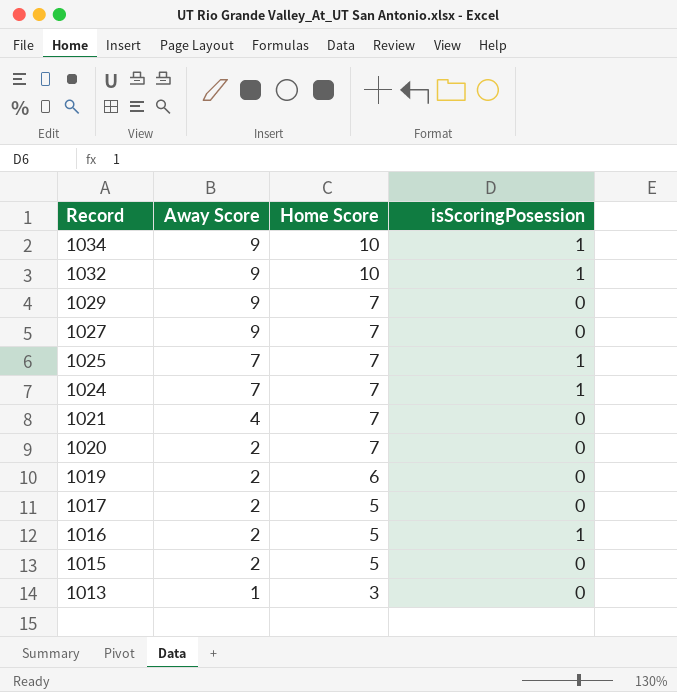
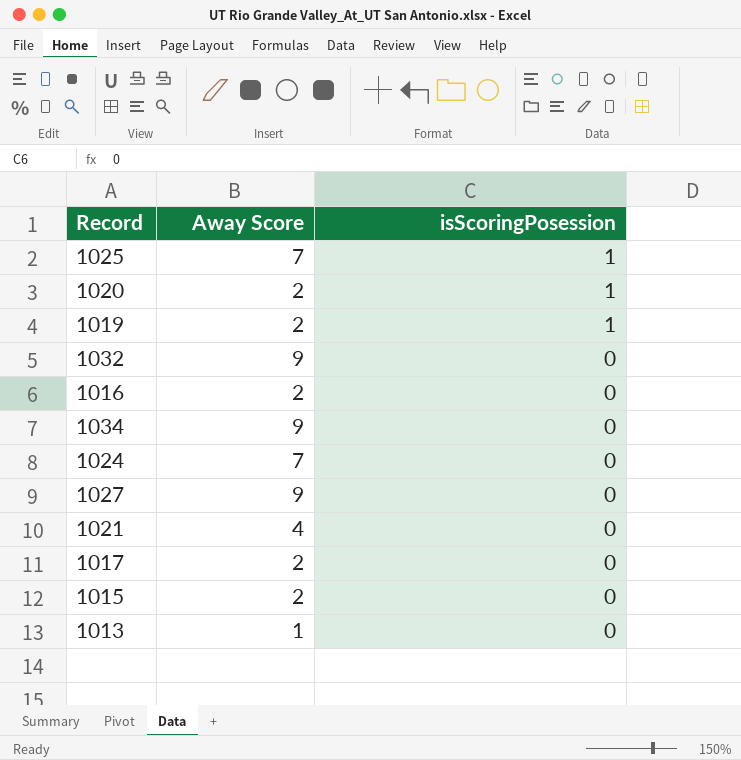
row order: Record descending -> isScoringPosession descending
column Home Score | position: 3 -> none
row 1029: 9 | 7 | 0 -> none
1020 | isScoringPosession: 0 -> 1
1019 | isScoringPosession: 0 -> 1
1032 | isScoringPosession: 1 -> 0
1016 | isScoringPosession: 1 -> 0
1034 | isScoringPosession: 1 -> 0
1024 | isScoringPosession: 1 -> 0

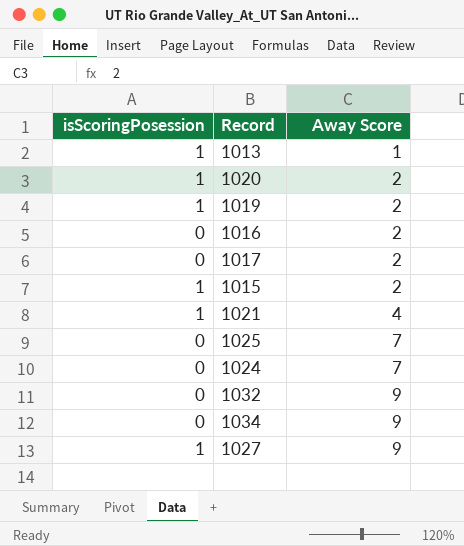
row order: isScoringPosession descending -> Away Score ascending
column isScoringPosession | position: 3 -> 1
1013 | isScoringPosession: 0 -> 1
1015 | isScoringPosession: 0 -> 1
1021 | isScoringPosession: 0 -> 1
1025 | isScoringPosession: 1 -> 0
1027 | isScoringPosession: 0 -> 1

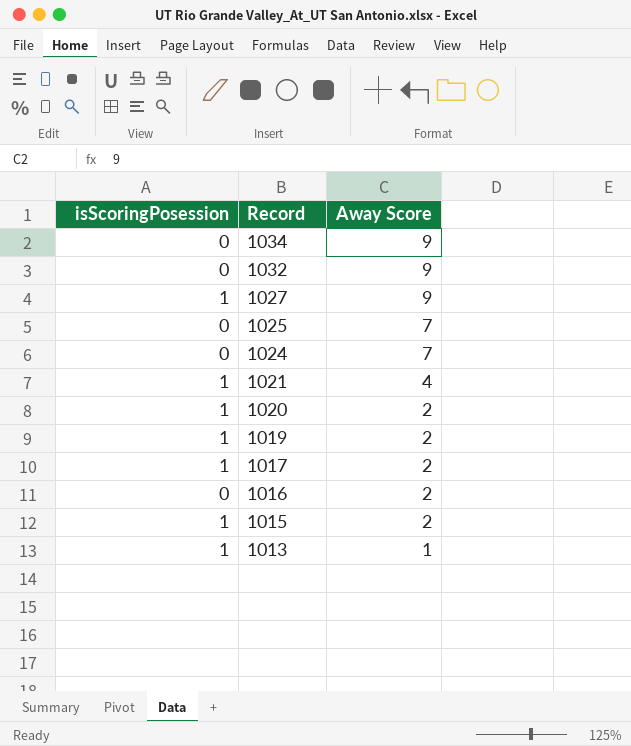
row order: Away Score ascending -> Record descending
1017 | isScoringPosession: 0 -> 1

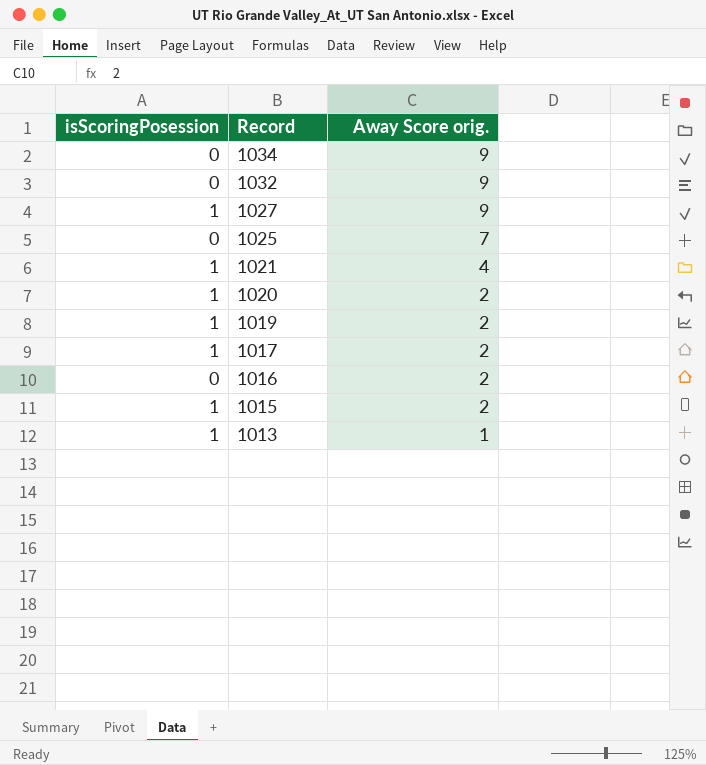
column name: Away Score -> Away Score orig.
row 1024: 0 | 7 -> none

